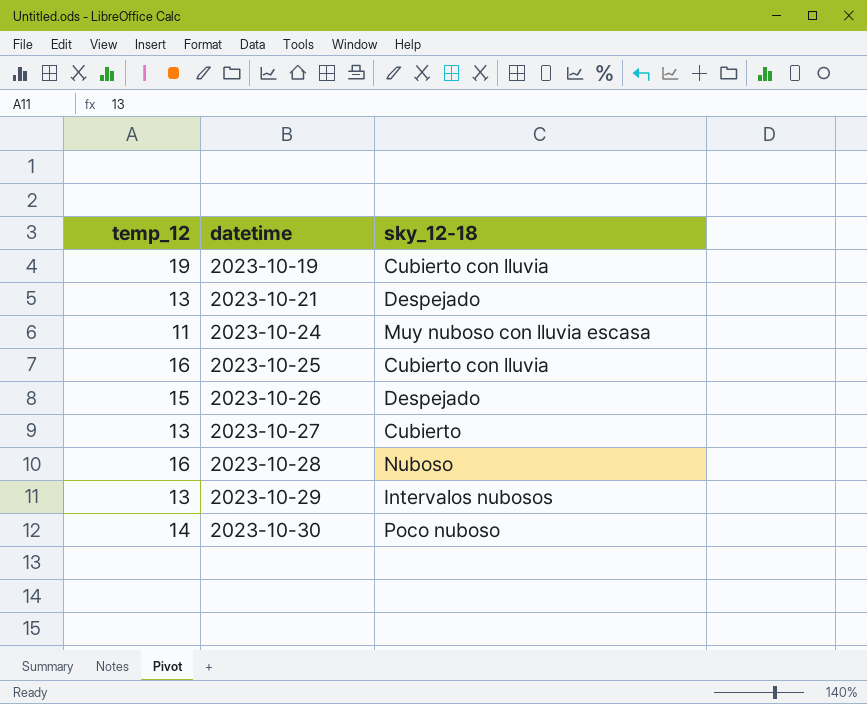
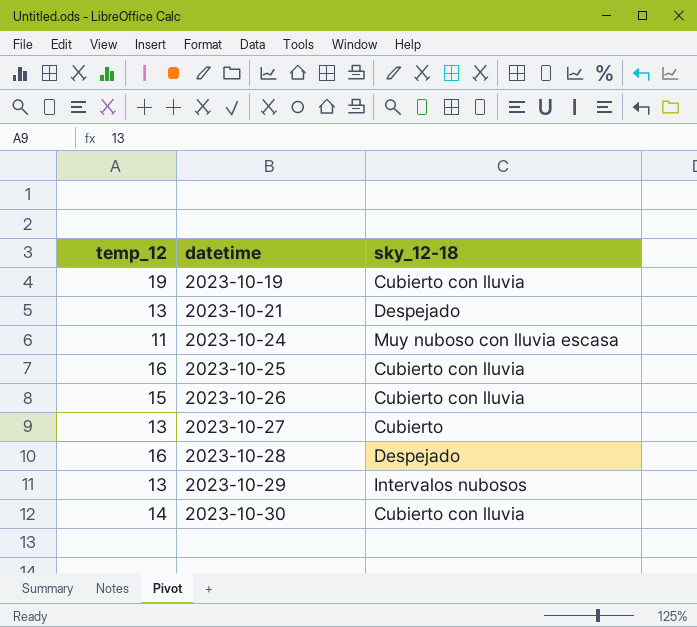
2023-10-26 | sky_12-18: Despejado -> Cubierto con lluvia
2023-10-28 | sky_12-18: Nuboso -> Despejado
2023-10-30 | sky_12-18: Poco nuboso -> Cubierto con lluvia

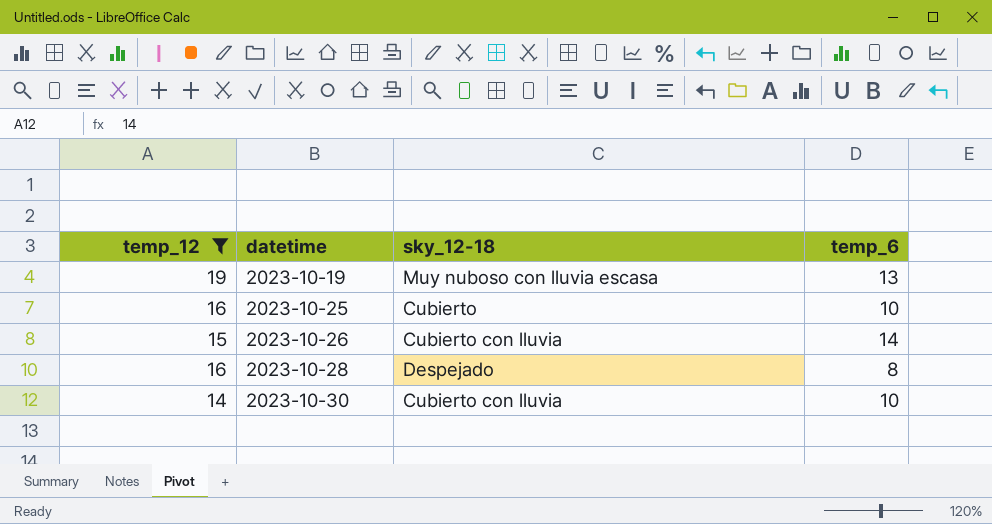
filter: none -> temp_12 >= 14
column temp_6 | position: none -> 4
2023-10-19 | sky_12-18: Cubierto con lluvia -> Muy nuboso con lluvia escasa
2023-10-25 | sky_12-18: Cubierto con lluvia -> Cubierto

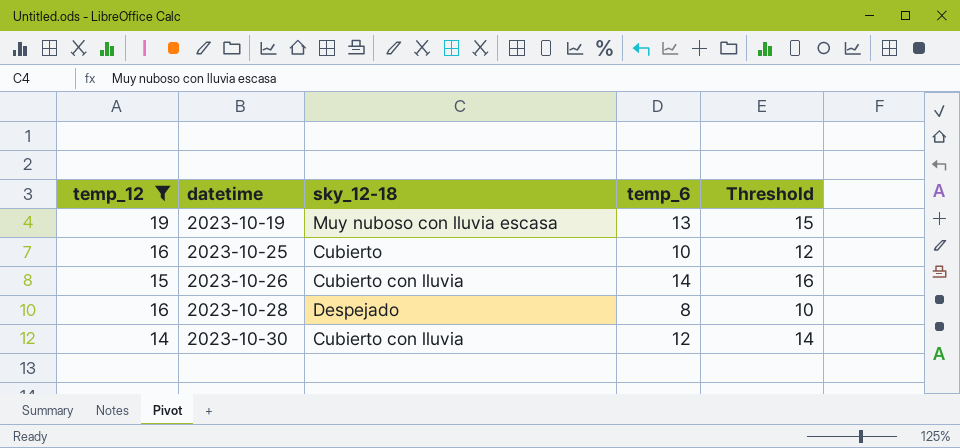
column Threshold | formula: none -> [temp_6] + 2
2023-10-30 | temp_6: 10 -> 12

